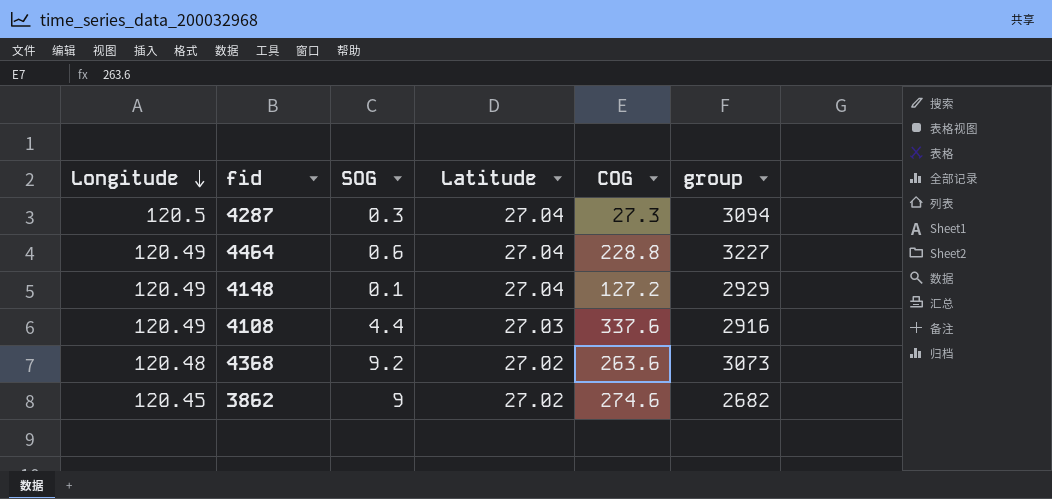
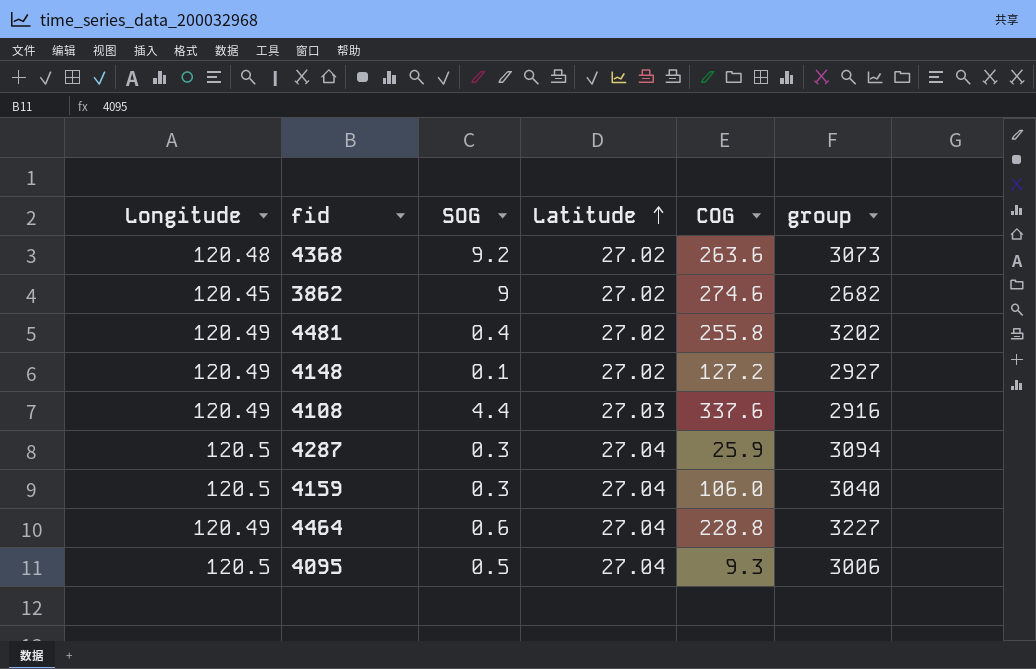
row order: Longitude descending -> Latitude ascending
row 4481: none -> 120.49 | 0.4 | 27.02 | 255.8 | 3202
4148 | Latitude: 27.04 -> 27.02
4148 | group: 2929 -> 2927
4287 | COG: 27.3 -> 25.9
row 4159: none -> 120.5 | 0.3 | 27.04 | 106.0 | 3040
row 4095: none -> 120.5 | 0.5 | 27.04 | 9.3 | 3006

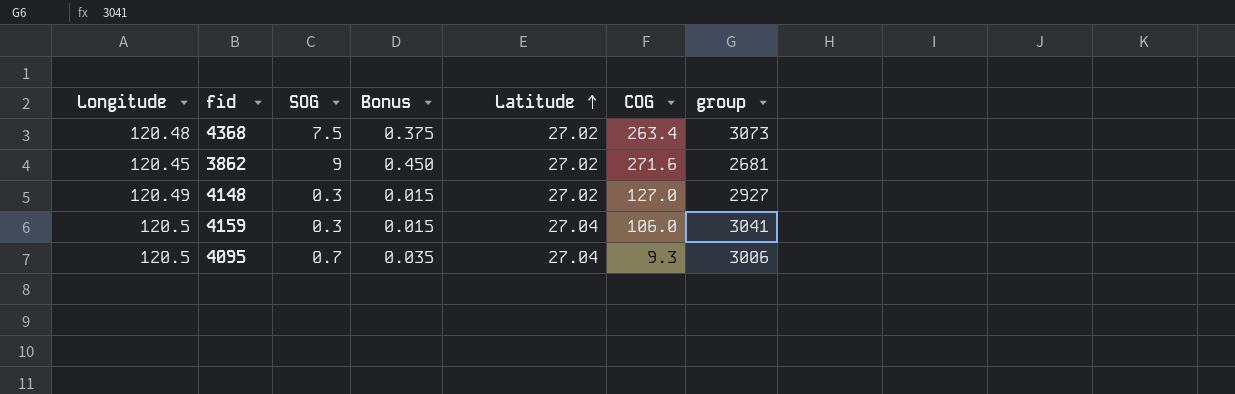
column Bonus | formula: none -> [SOG] * 0.05
row 4481: 120.49 | 0.4 | 27.02 | 255.8 | 3202 -> none
row 4108: 120.49 | 4.4 | 27.03 | 337.6 | 2916 -> none
row 4287: 120.5 | 0.3 | 27.04 | 25.9 | 3094 -> none
row 4464: 120.49 | 0.6 | 27.04 | 228.8 | 3227 -> none
4368 | SOG: 9.2 -> 7.5
4368 | COG: 263.6 -> 263.4
3862 | COG: 274.6 -> 271.6
3862 | group: 2682 -> 2681
4148 | SOG: 0.1 -> 0.3
4148 | COG: 127.2 -> 127.0
4159 | group: 3040 -> 3041
4095 | SOG: 0.5 -> 0.7

